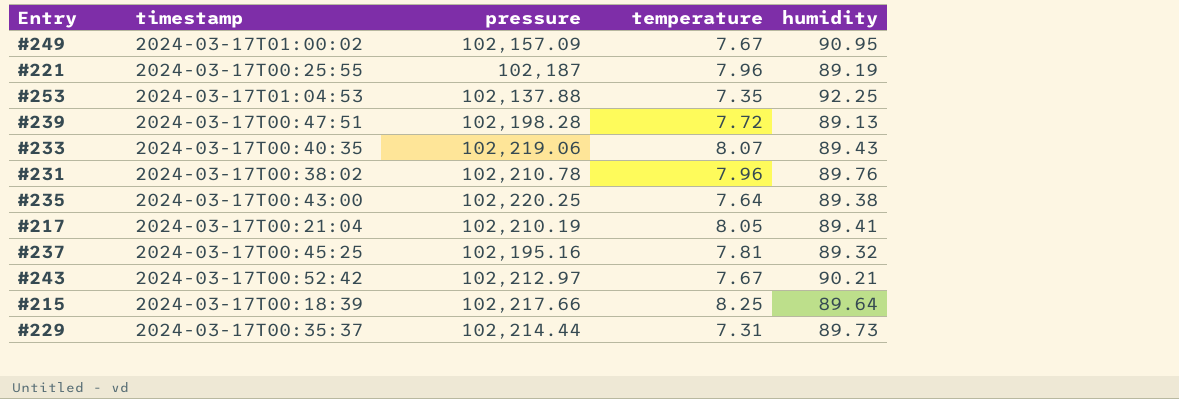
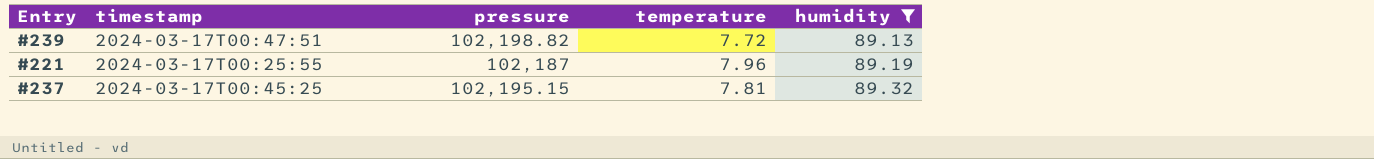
filter: none -> humidity <= 89.32
row order: none -> humidity ascending
#239 | pressure: 102,198.28 -> 102,198.82
#237 | pressure: 102,195.16 -> 102,195.15

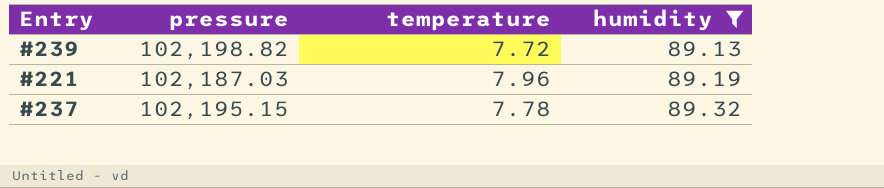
column timestamp | position: 2 -> none
#221 | pressure: 102,187 -> 102,187.03
#237 | temperature: 7.81 -> 7.78

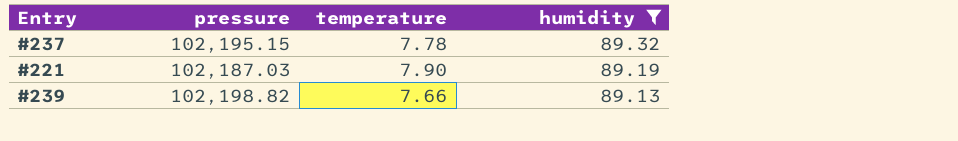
row order: humidity ascending -> humidity descending
#221 | temperature: 7.96 -> 7.90
#239 | temperature: 7.72 -> 7.66

